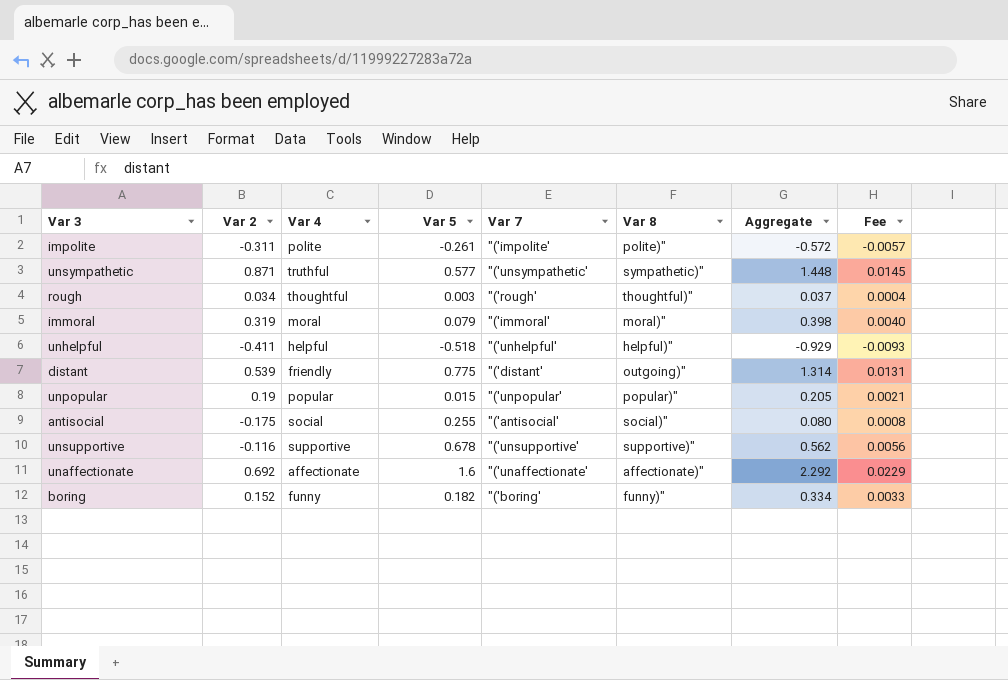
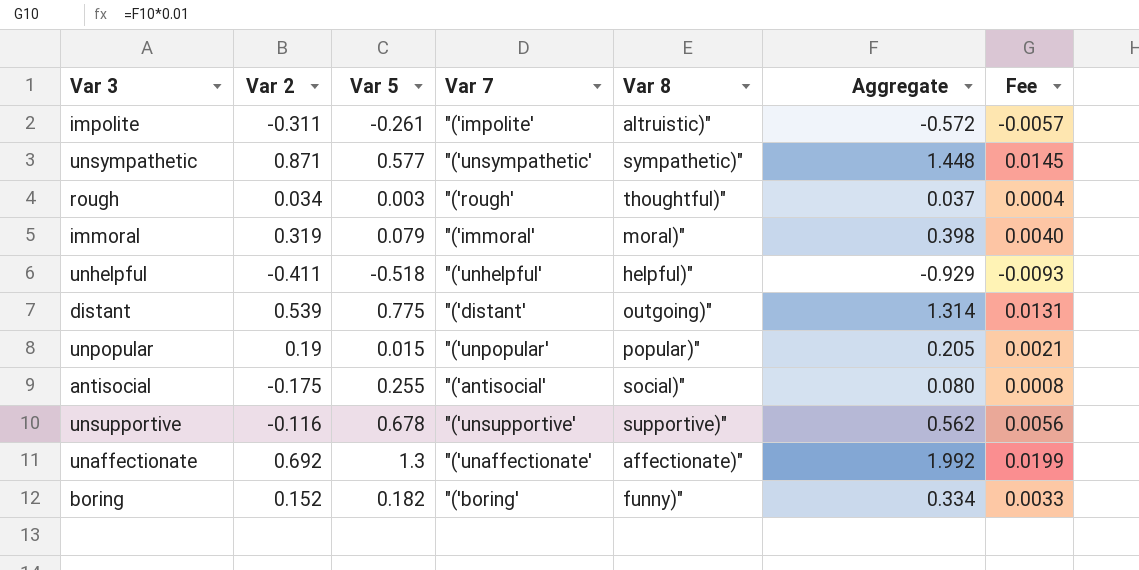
column Var 4 | position: 3 -> none
impolite | Var 8: polite)" -> altruistic)"
unaffectionate | Var 5: 1.6 -> 1.3
unaffectionate | Aggregate: 2.292 -> 1.992
unaffectionate | Fee: 0.0229 -> 0.0199

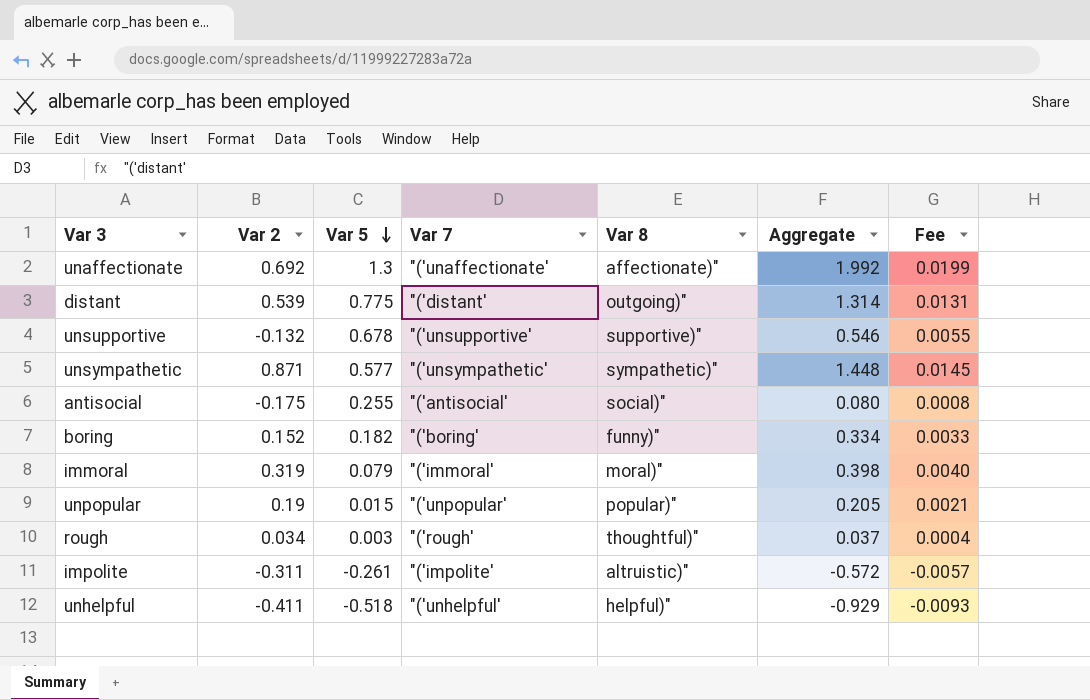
row order: none -> Var 5 descending
unsupportive | Var 2: -0.116 -> -0.132
unsupportive | Aggregate: 0.562 -> 0.546
unsupportive | Fee: 0.0056 -> 0.0055

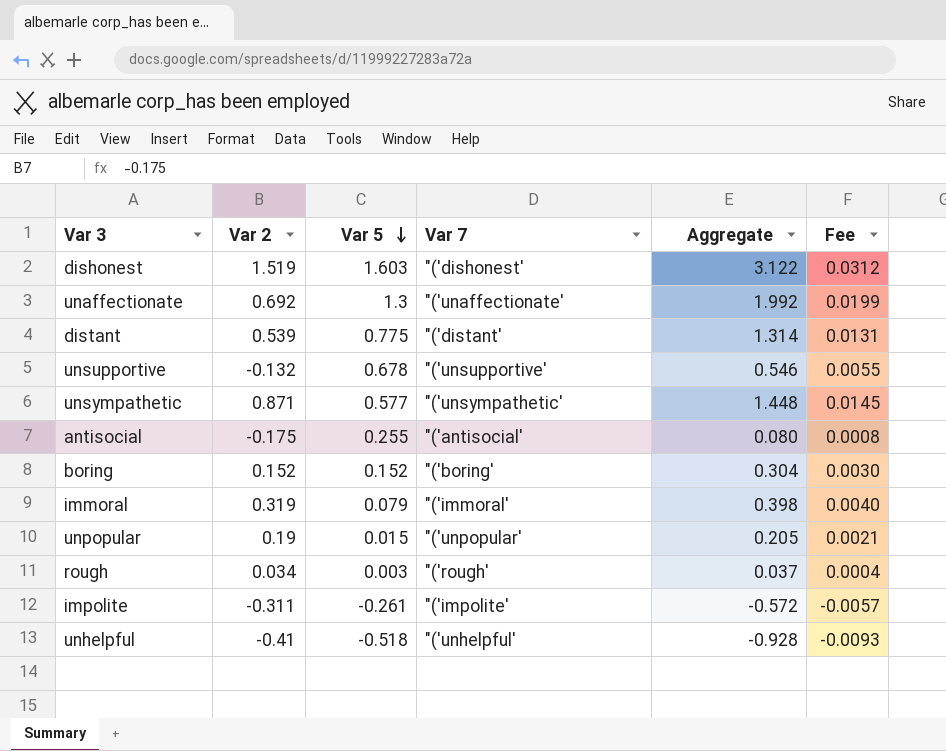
column Var 8 | position: 5 -> none
row dishonest: none -> 1.519 | 1.603 | "('dishonest' | 3.122 | 0.0312
boring | Var 5: 0.182 -> 0.152
boring | Aggregate: 0.334 -> 0.304
boring | Fee: 0.0033 -> 0.0030
unhelpful | Var 2: -0.411 -> -0.41
unhelpful | Aggregate: -0.929 -> -0.928

